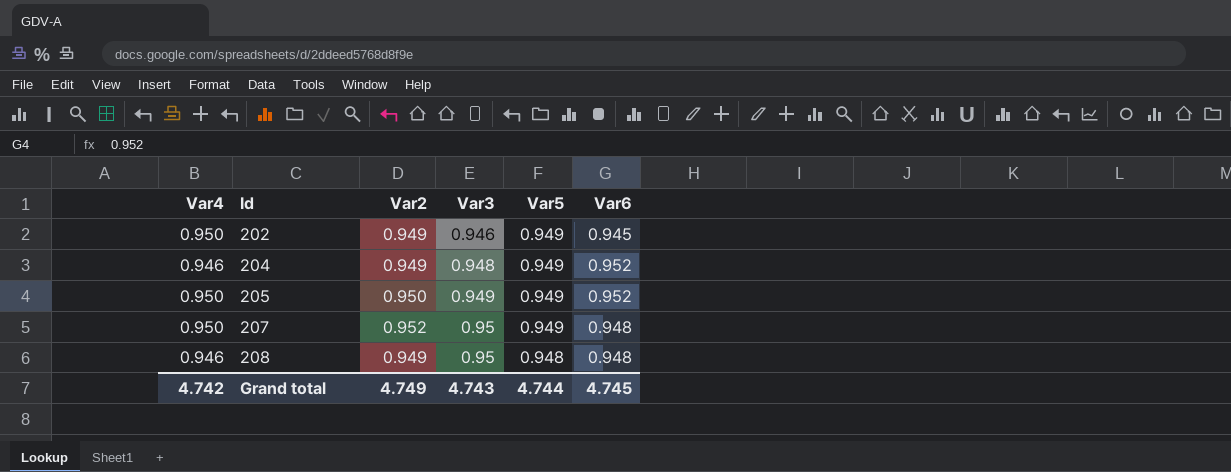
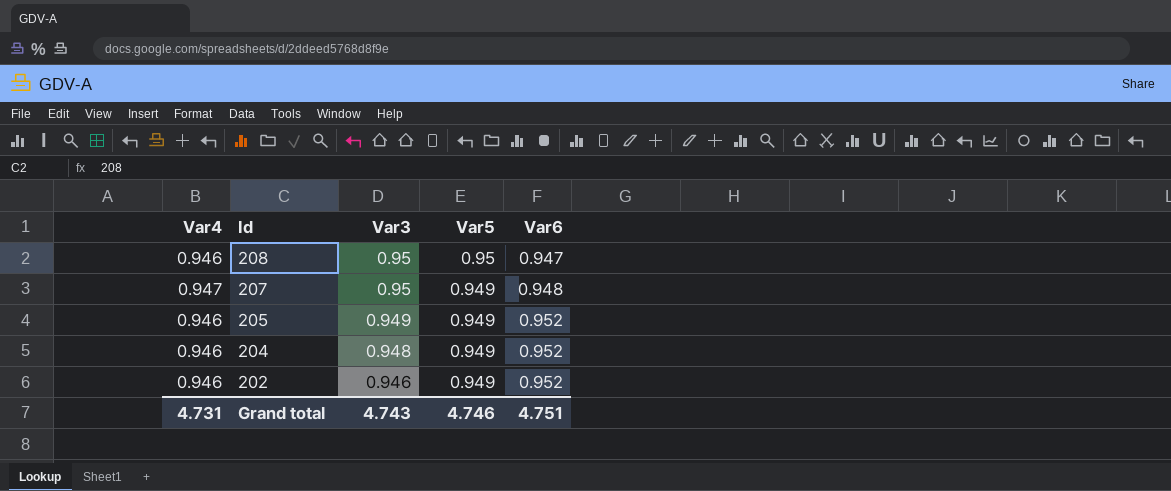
row order: Id ascending -> Id descending
column Var2 | position: 3 -> none
208 | Var5: 0.948 -> 0.95
208 | Var6: 0.948 -> 0.947
207 | Var4: 0.950 -> 0.947
205 | Var4: 0.950 -> 0.946
202 | Var4: 0.950 -> 0.946
202 | Var6: 0.945 -> 0.952
Grand total | Var4: 4.742 -> 4.731
Grand total | Var5: 4.744 -> 4.746
Grand total | Var6: 4.745 -> 4.751

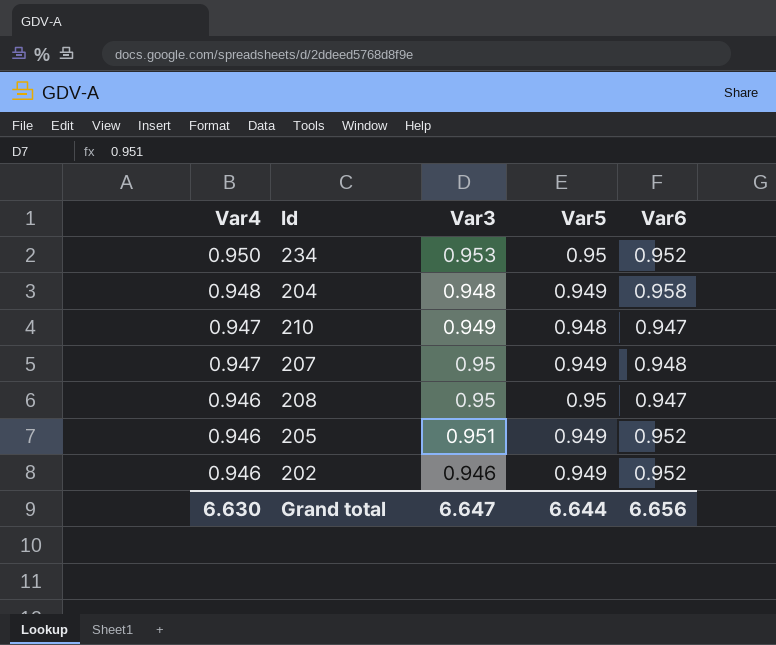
row order: Id descending -> Var4 descending
row 234: none -> 0.950 | 0.953 | 0.95 | 0.952
204 | Var4: 0.946 -> 0.948
204 | Var6: 0.952 -> 0.958
row 210: none -> 0.947 | 0.949 | 0.948 | 0.947
205 | Var3: 0.949 -> 0.951
Grand total | Var4: 4.731 -> 6.630
Grand total | Var3: 4.743 -> 6.647
Grand total | Var5: 4.746 -> 6.644
Grand total | Var6: 4.751 -> 6.656

